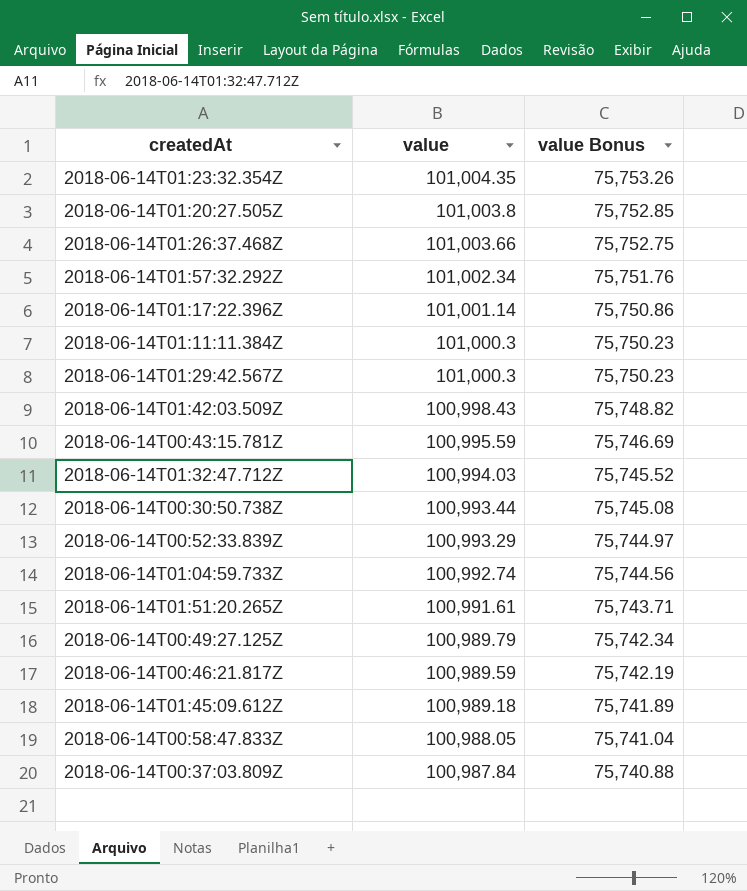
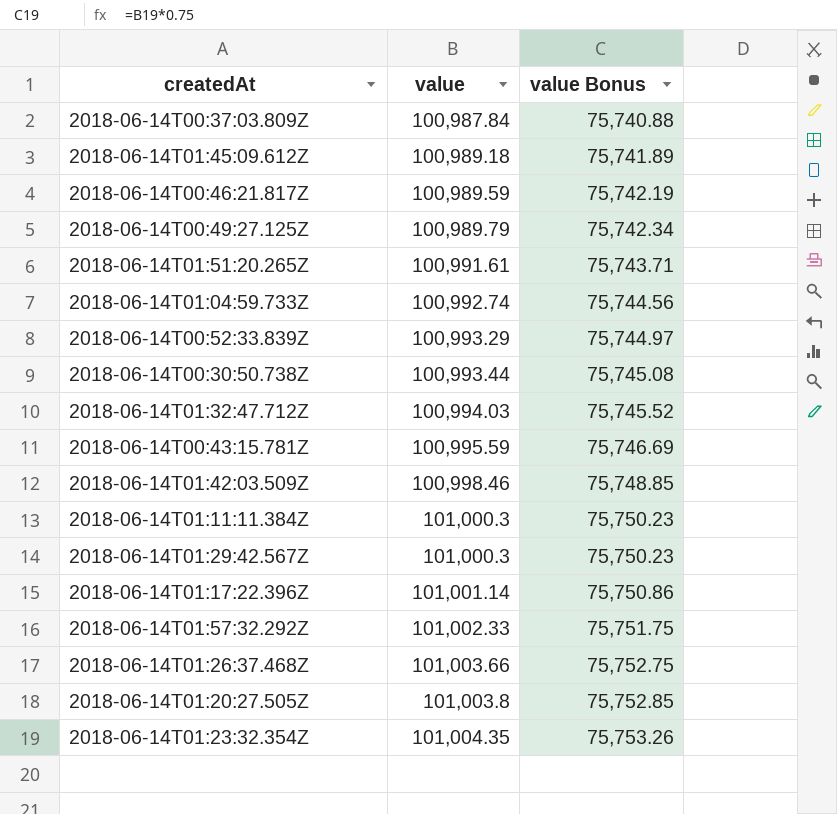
row order: value descending -> value ascending
row 2018-06-14T00:58:47.833Z: 100,988.05 | 75,741.04 -> none
2018-06-14T01:42:03.509Z | value: 100,998.43 -> 100,998.46
2018-06-14T01:42:03.509Z | value Bonus: 75,748.82 -> 75,748.85
2018-06-14T01:57:32.292Z | value: 101,002.34 -> 101,002.33
2018-06-14T01:57:32.292Z | value Bonus: 75,751.76 -> 75,751.75

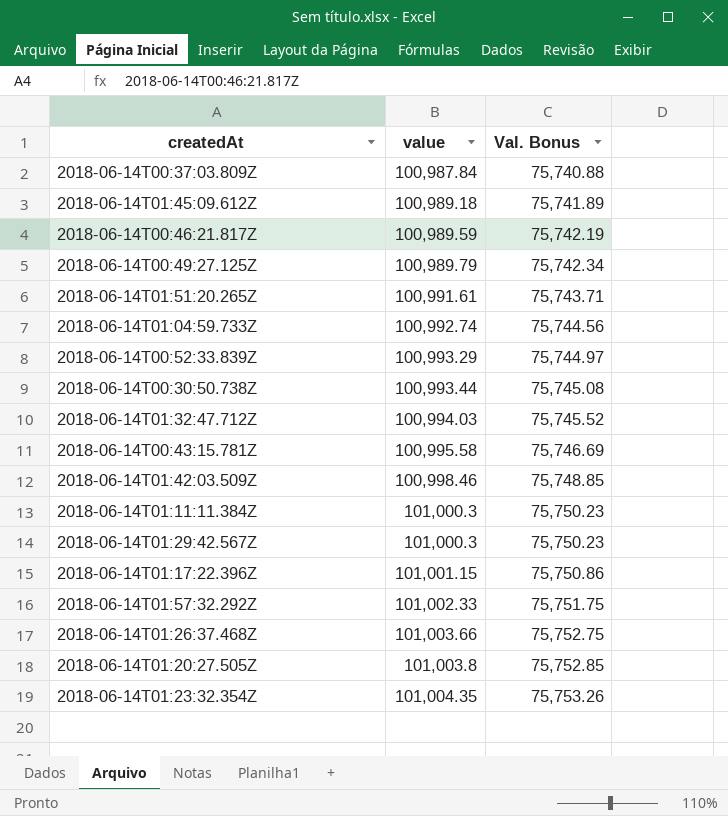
column name: value Bonus -> Val. Bonus
2018-06-14T00:43:15.781Z | value: 100,995.59 -> 100,995.58
2018-06-14T01:17:22.396Z | value: 101,001.14 -> 101,001.15

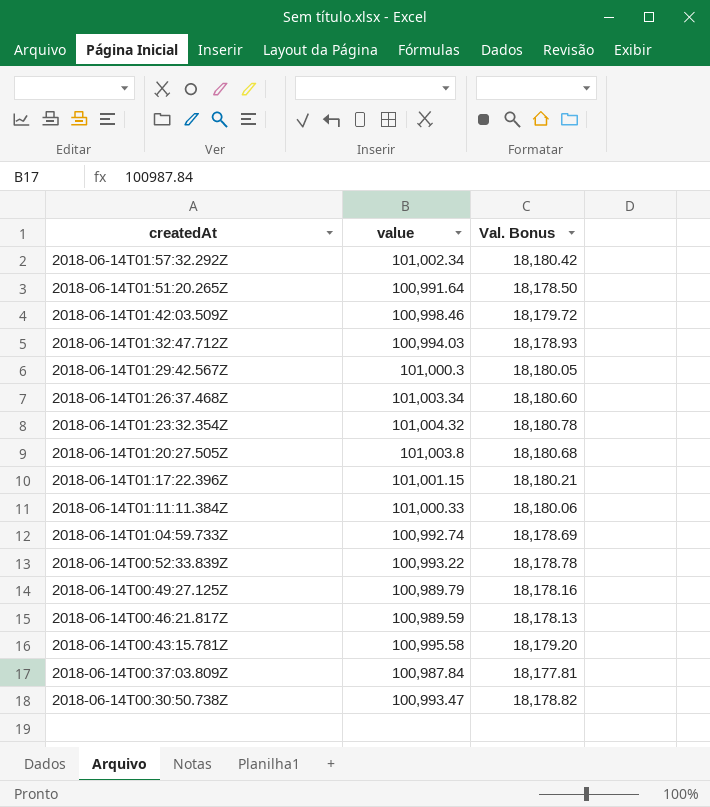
row order: value ascending -> createdAt descending
column Val. Bonus | formula: [value] * 0.75 -> [value] * 0.18
row 2018-06-14T01:45:09.612Z: 100,989.18 | 75,741.89 -> none
2018-06-14T01:57:32.292Z | value: 101,002.33 -> 101,002.34
2018-06-14T01:51:20.265Z | value: 100,991.61 -> 100,991.64
2018-06-14T01:26:37.468Z | value: 101,003.66 -> 101,003.34
2018-06-14T01:23:32.354Z | value: 101,004.35 -> 101,004.32
2018-06-14T01:11:11.384Z | value: 101,000.3 -> 101,000.33
2018-06-14T00:52:33.839Z | value: 100,993.29 -> 100,993.22
2018-06-14T00:30:50.738Z | value: 100,993.44 -> 100,993.47

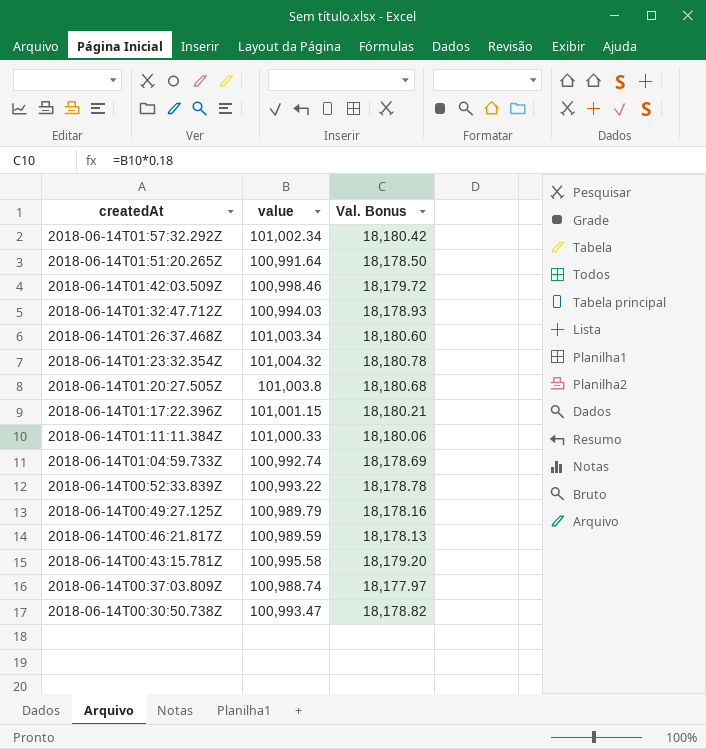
row 2018-06-14T01:29:42.567Z: 101,000.3 | 18,180.05 -> none
2018-06-14T00:37:03.809Z | value: 100,987.84 -> 100,988.74
2018-06-14T00:37:03.809Z | Val. Bonus: 18,177.81 -> 18,177.97

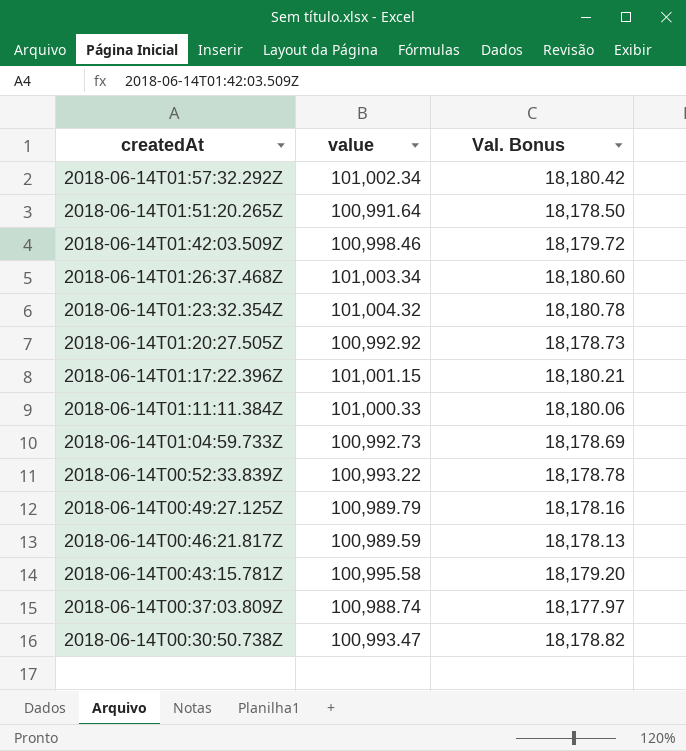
row 2018-06-14T01:32:47.712Z: 100,994.03 | 18,178.93 -> none
2018-06-14T01:20:27.505Z | value: 101,003.8 -> 100,992.92
2018-06-14T01:20:27.505Z | Val. Bonus: 18,180.68 -> 18,178.73
2018-06-14T01:04:59.733Z | value: 100,992.74 -> 100,992.73

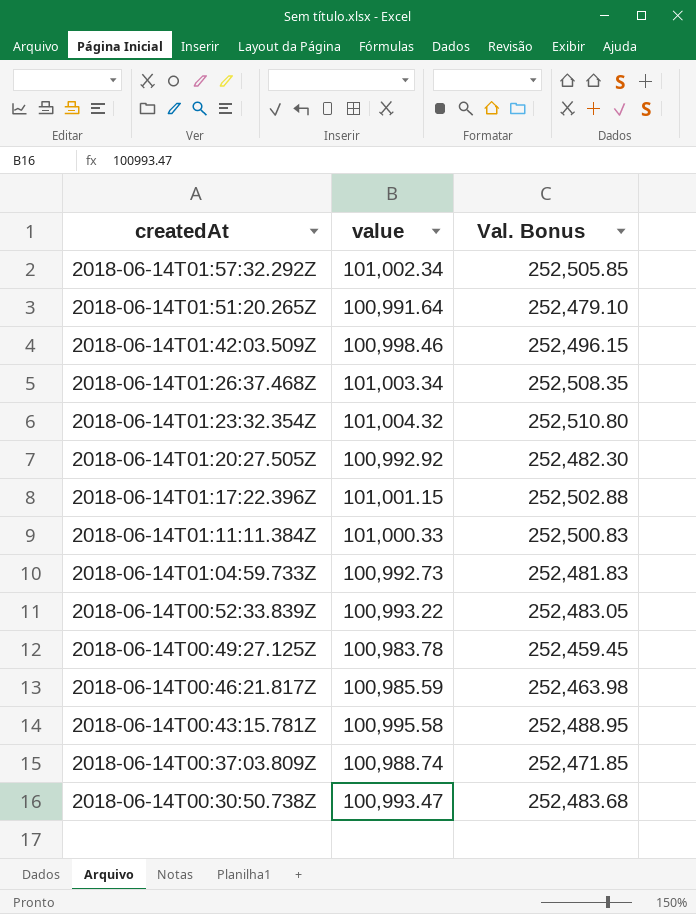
column Val. Bonus | formula: [value] * 0.18 -> [value] * 2.5
2018-06-14T00:49:27.125Z | value: 100,989.79 -> 100,983.78
2018-06-14T00:46:21.817Z | value: 100,989.59 -> 100,985.59

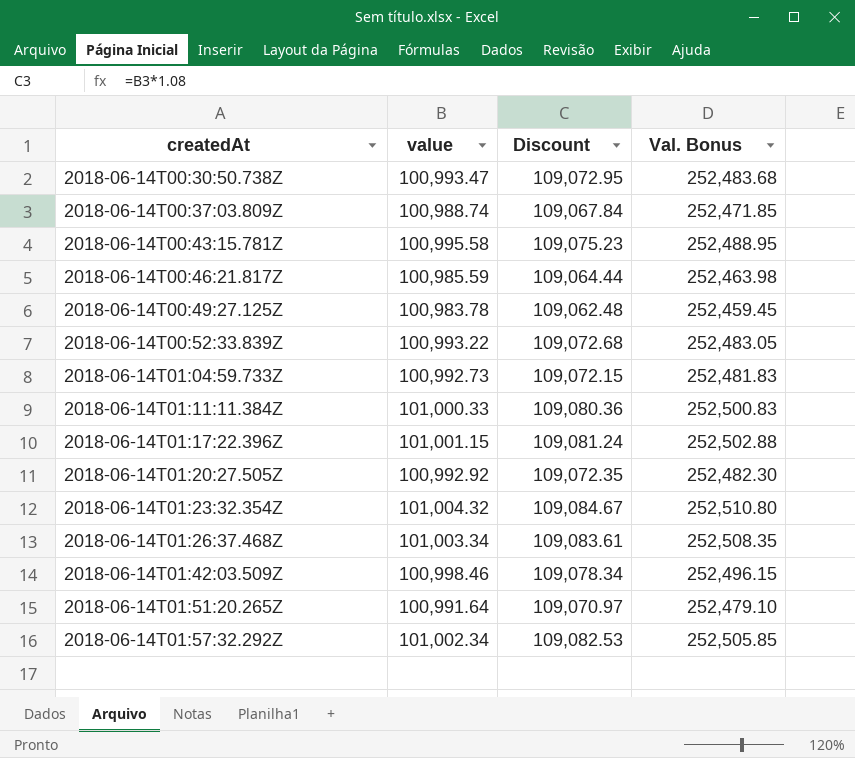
row order: createdAt descending -> createdAt ascending
column Discount | formula: none -> [value] * 1.08

